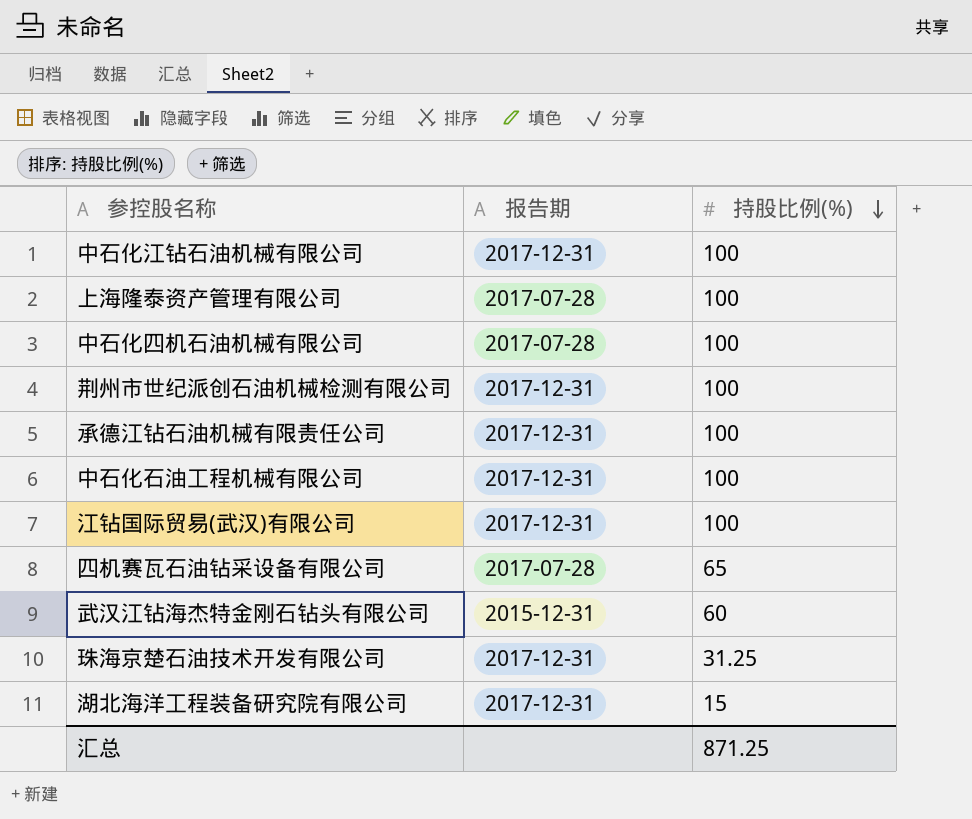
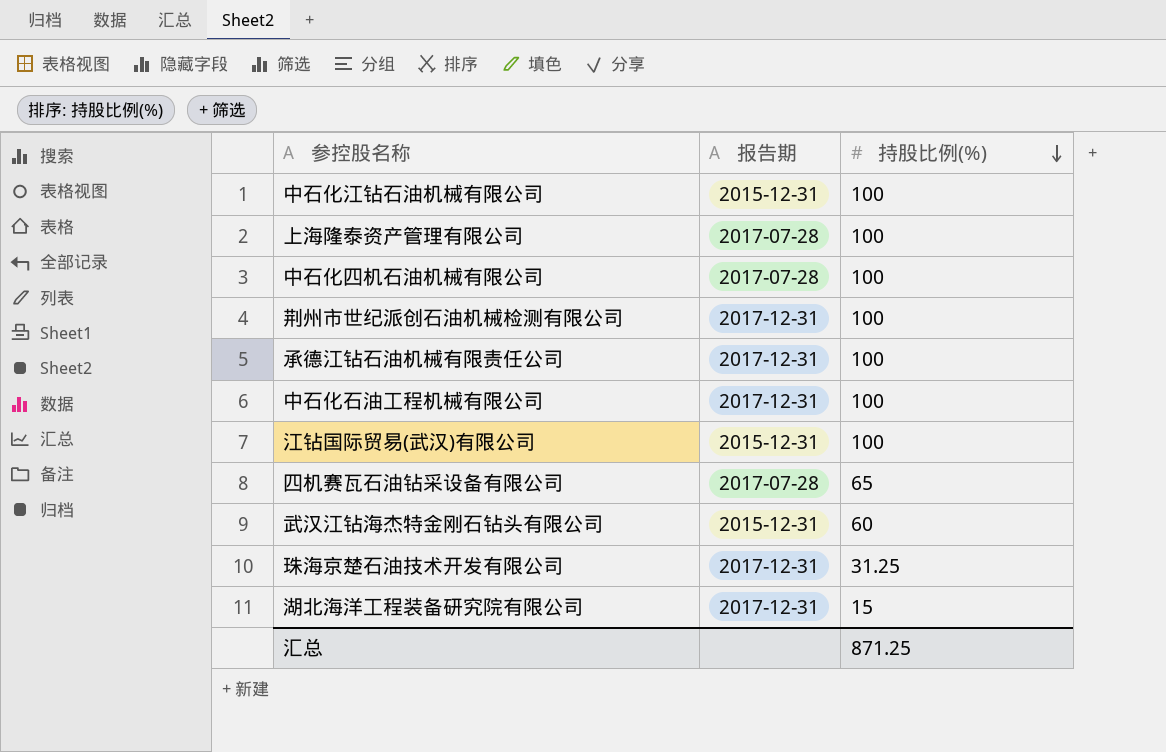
中石化江钻石油机械有限公司 | 报告期: 2017-12-31 -> 2015-12-31
江钻国际贸易(武汉)有限公司 | 报告期: 2017-12-31 -> 2015-12-31

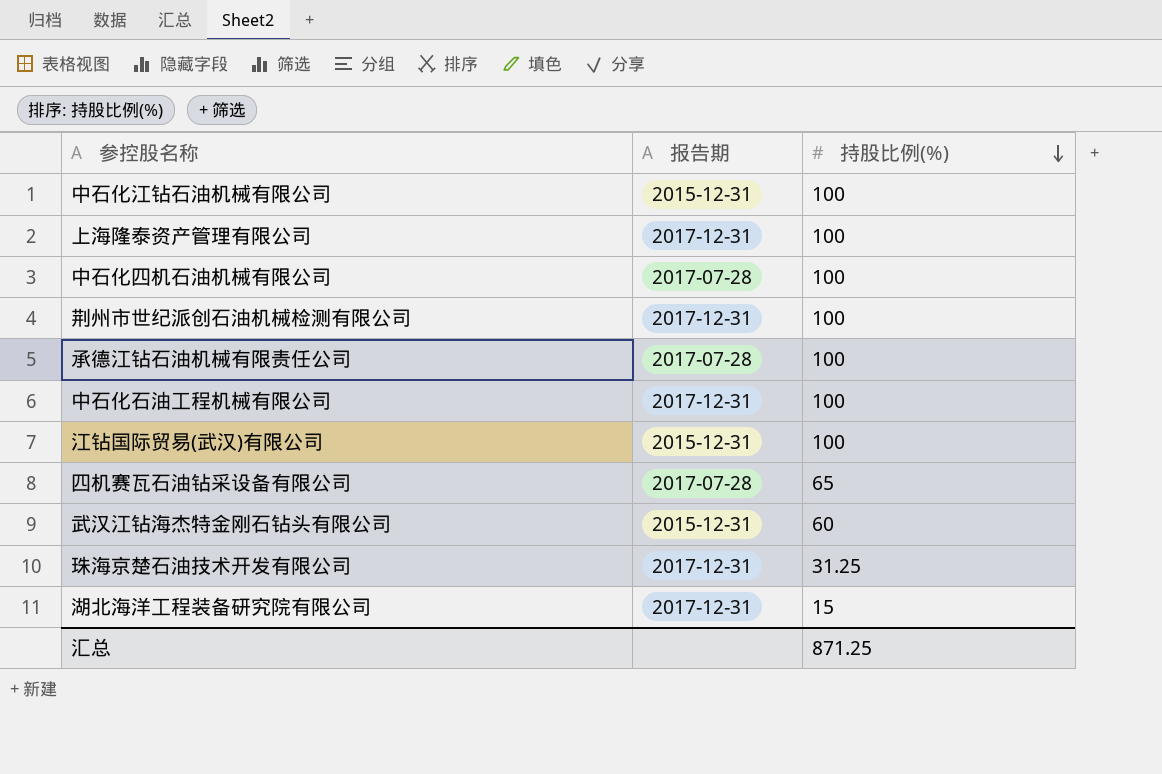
上海隆泰资产管理有限公司 | 报告期: 2017-07-28 -> 2017-12-31
承德江钻石油机械有限责任公司 | 报告期: 2017-12-31 -> 2017-07-28

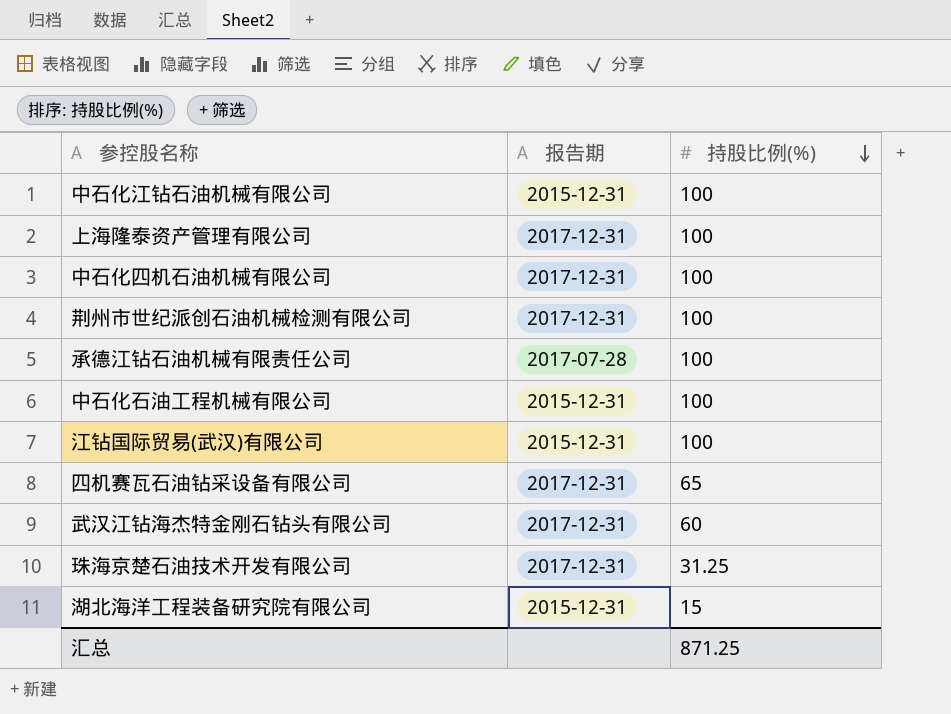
中石化四机石油机械有限公司 | 报告期: 2017-07-28 -> 2017-12-31
中石化石油工程机械有限公司 | 报告期: 2017-12-31 -> 2015-12-31
四机赛瓦石油钻采设备有限公司 | 报告期: 2017-07-28 -> 2017-12-31
武汉江钻海杰特金刚石钻头有限公司 | 报告期: 2015-12-31 -> 2017-12-31
湖北海洋工程装备研究院有限公司 | 报告期: 2017-12-31 -> 2015-12-31

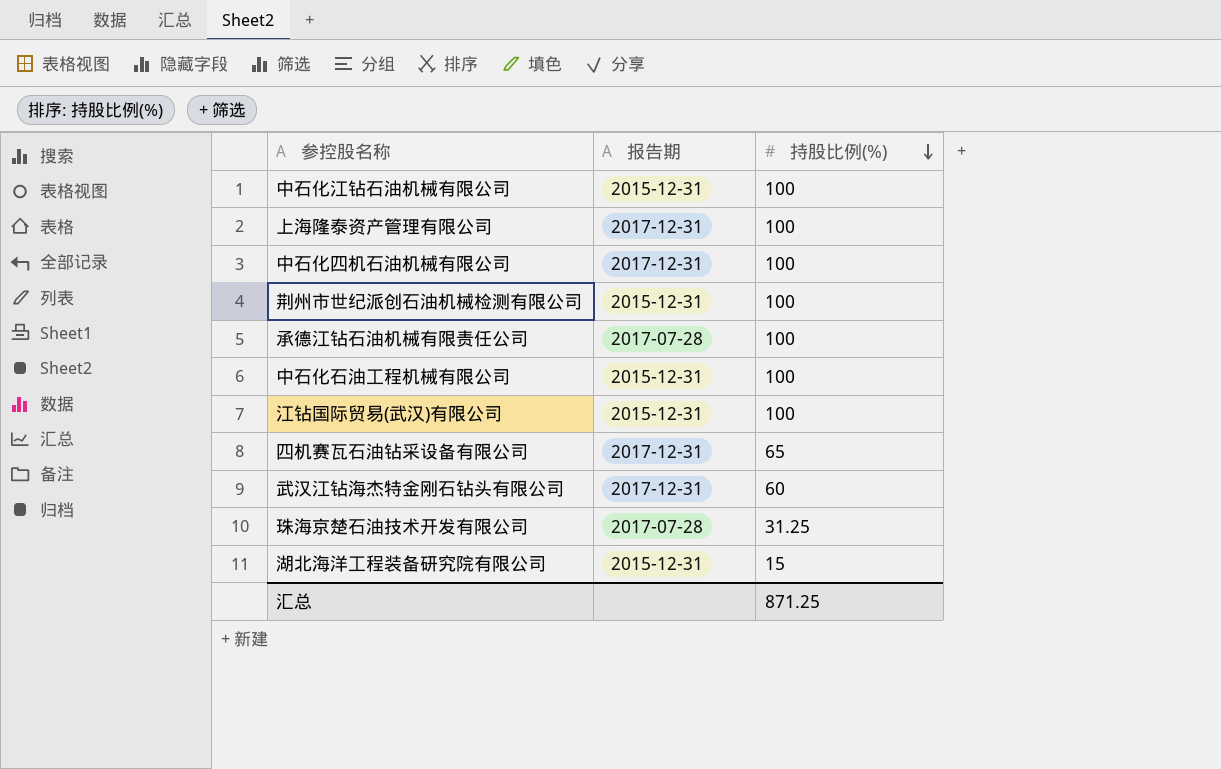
荆州市世纪派创石油机械检测有限公司 | 报告期: 2017-12-31 -> 2015-12-31
珠海京楚石油技术开发有限公司 | 报告期: 2017-12-31 -> 2017-07-28

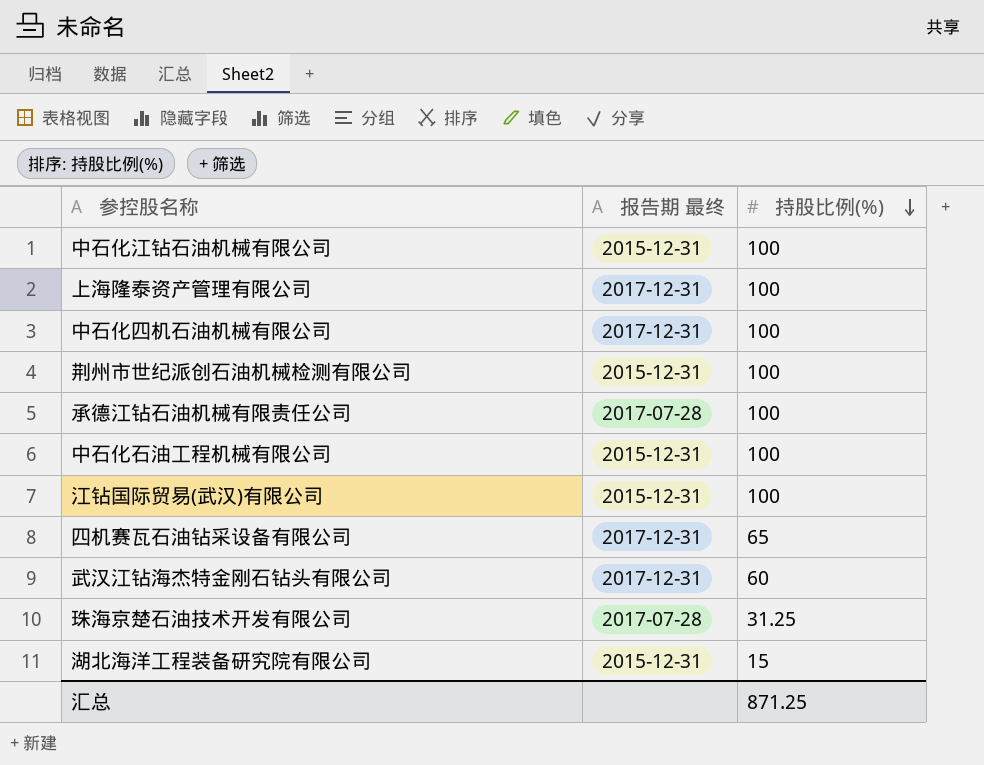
column name: 报告期 -> 报告期 最终

